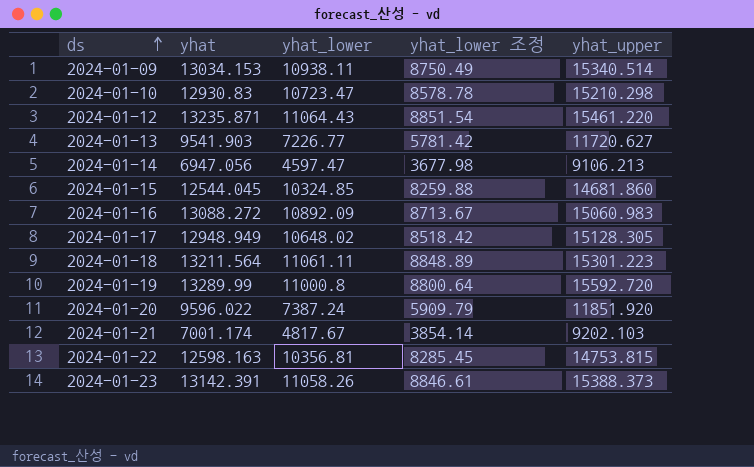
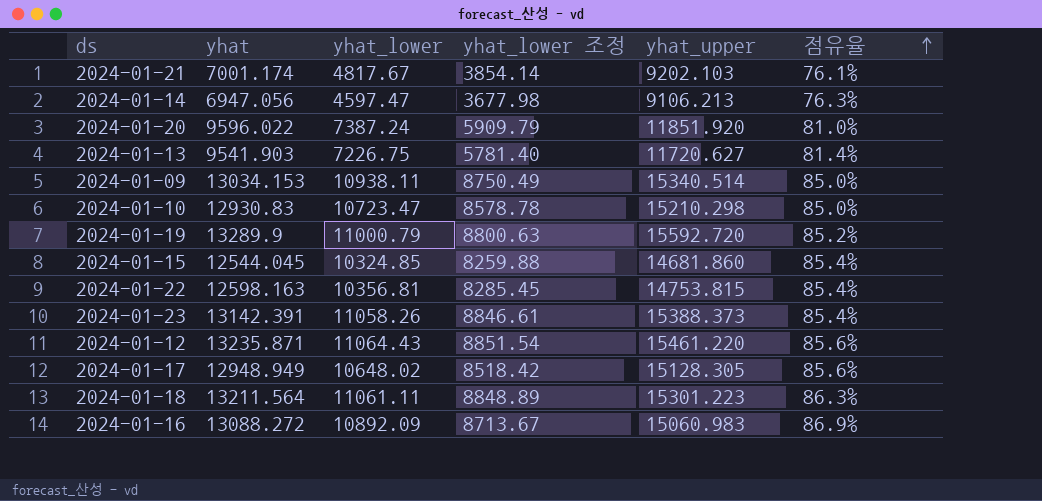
row order: ds ascending -> 점유율 ascending
column 점유율 | formula: none -> [yhat] / [yhat_upper]
2024-01-13 | yhat_lower: 7226.77 -> 7226.75
2024-01-13 | yhat_lower 조정: 5781.42 -> 5781.40
2024-01-19 | yhat: 13289.99 -> 13289.9
2024-01-19 | yhat_lower: 11000.8 -> 11000.79
2024-01-19 | yhat_lower 조정: 8800.64 -> 8800.63

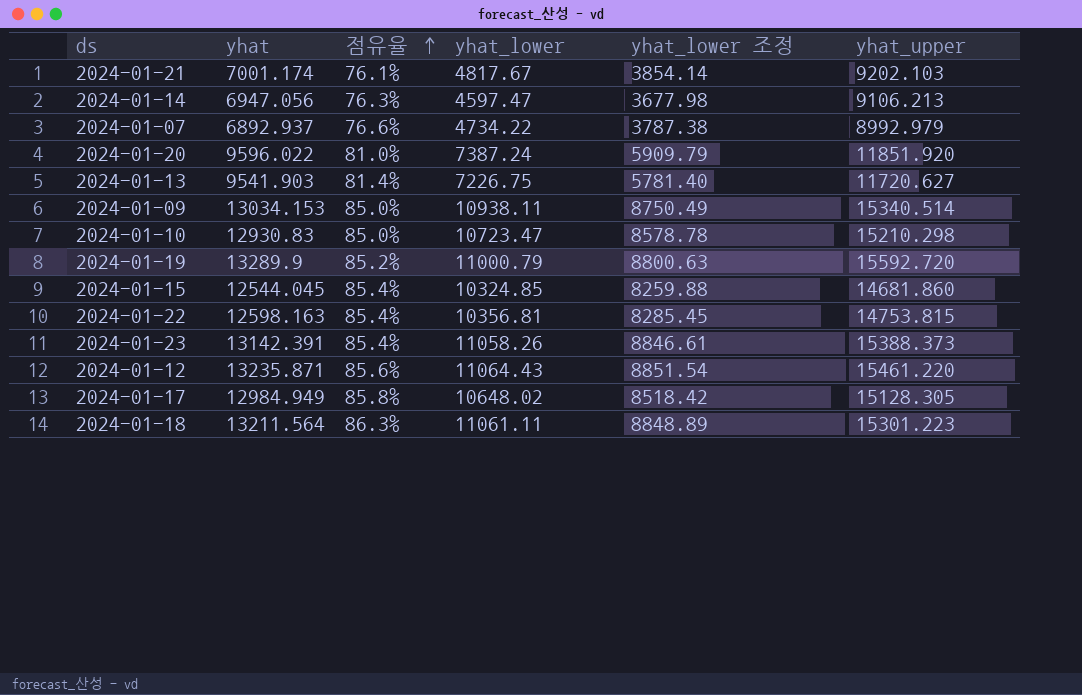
column 점유율 | position: 6 -> 3
row 2024-01-16: 13088.272 | 10892.09 | 8713.67 | 15060.983 | 86.9% -> none
row 2024-01-07: none -> 6892.937 | 76.6% | 4734.22 | 3787.38 | 8992.979
2024-01-17 | yhat: 12948.949 -> 12984.949
2024-01-17 | 점유율: 85.6% -> 85.8%

